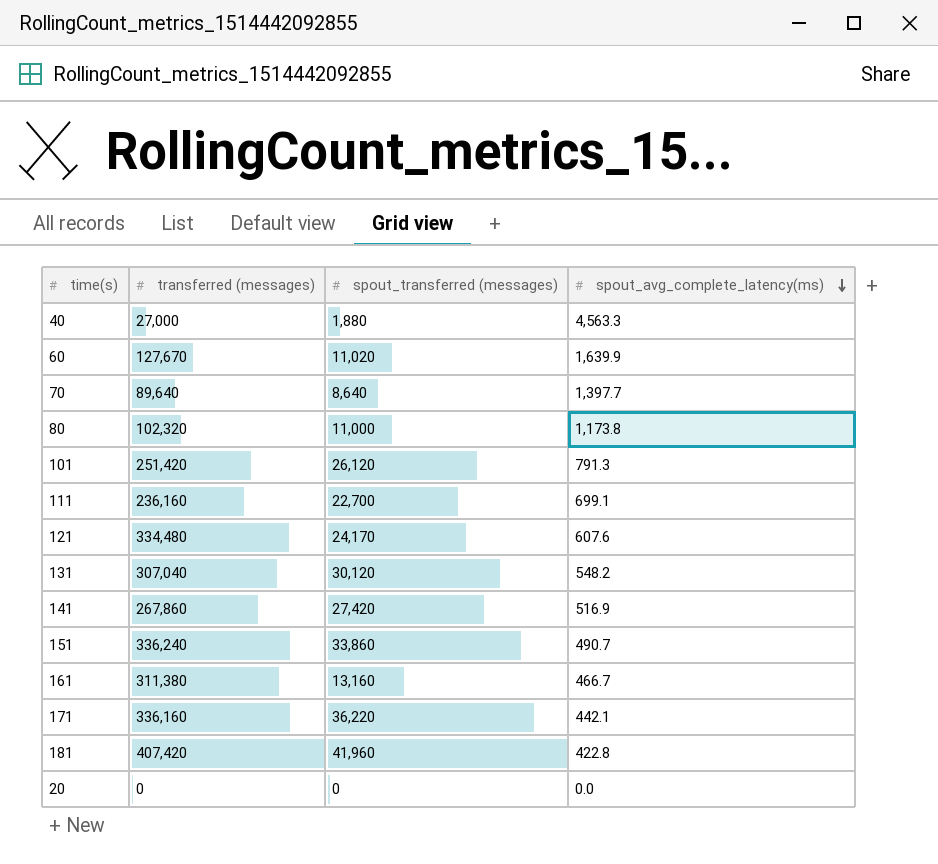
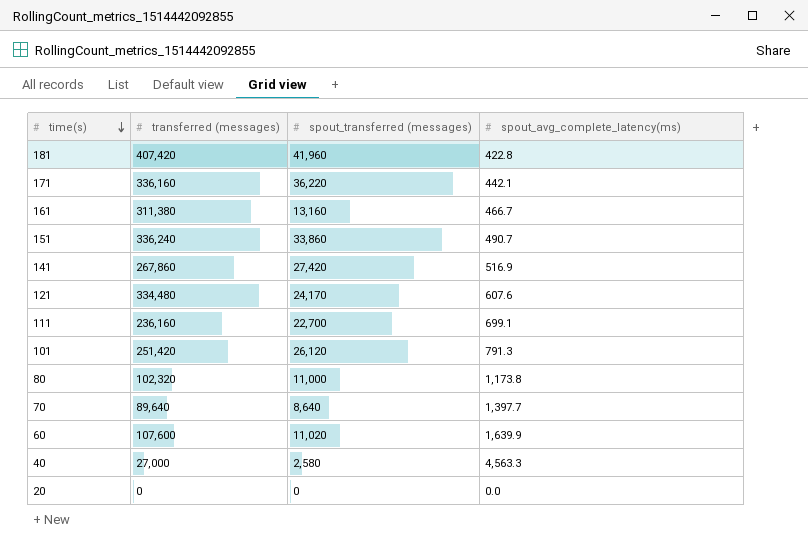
row order: spout_avg_complete_latency(ms) descending -> time(s) descending
row 131: 307,040 | 30,120 | 548.2 -> none
60 | transferred (messages): 127,670 -> 107,600
40 | spout_transferred (messages): 1,880 -> 2,580

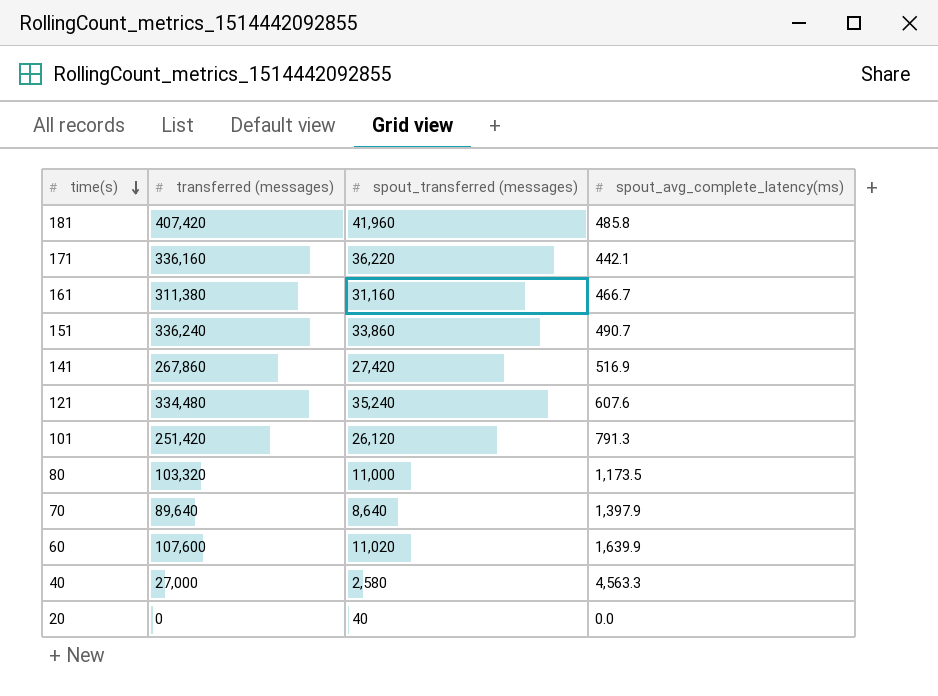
row 111: 236,160 | 22,700 | 699.1 -> none
181 | spout_avg_complete_latency(ms): 422.8 -> 485.8
161 | spout_transferred (messages): 13,160 -> 31,160
121 | spout_transferred (messages): 24,170 -> 35,240
80 | transferred (messages): 102,320 -> 103,320
80 | spout_avg_complete_latency(ms): 1,173.8 -> 1,173.5
70 | spout_avg_complete_latency(ms): 1,397.7 -> 1,397.9
20 | spout_transferred (messages): 0 -> 40

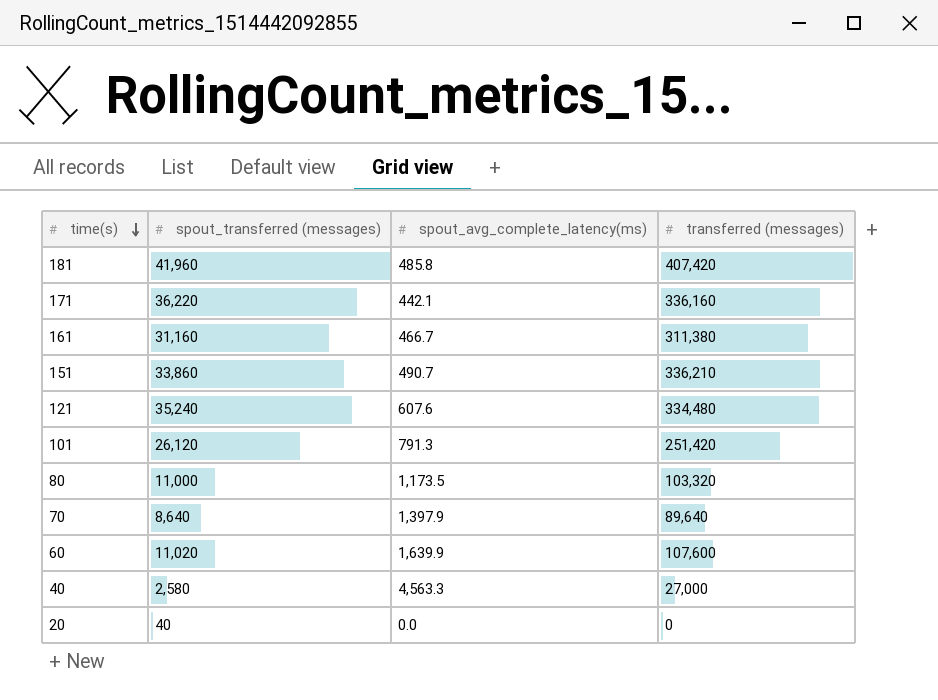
column transferred (messages) | position: 2 -> 4
row 141: 267,860 | 27,420 | 516.9 -> none
151 | transferred (messages): 336,240 -> 336,210

